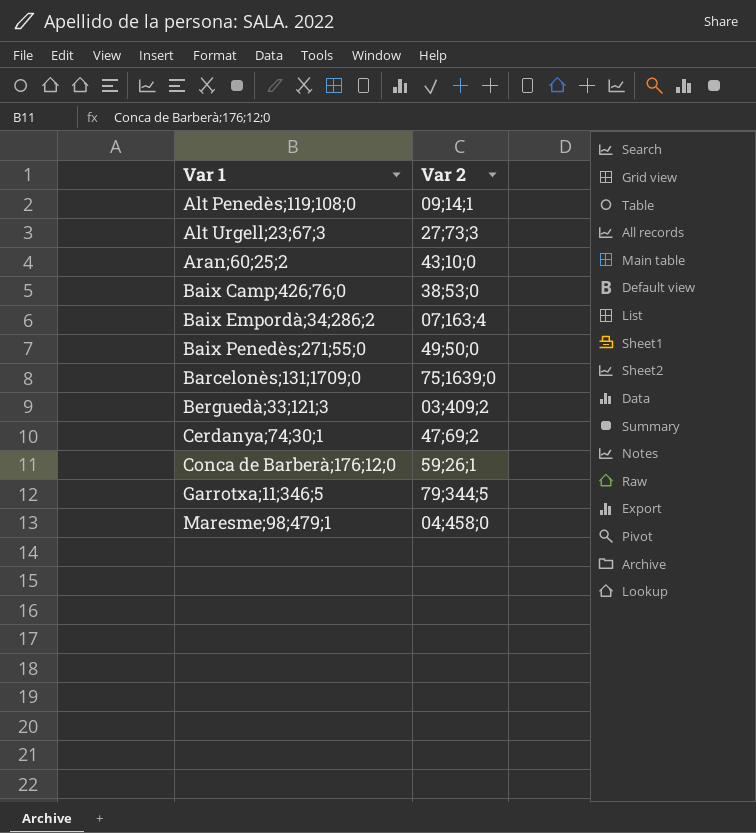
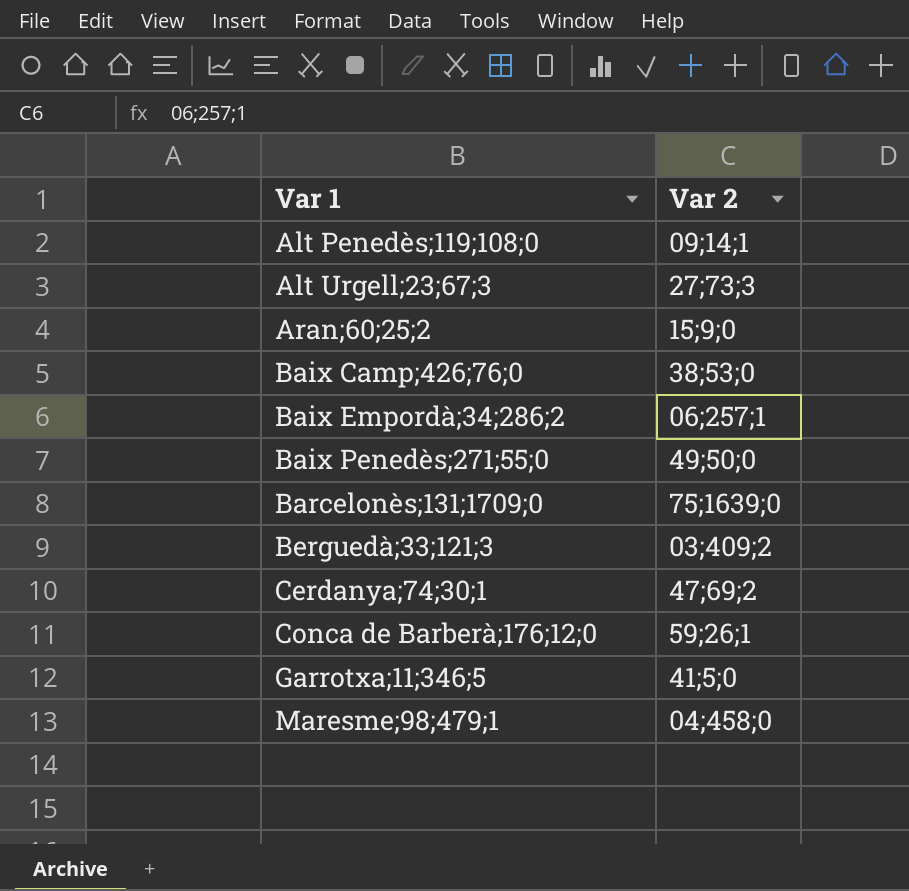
Aran;60;25;2 | Var 2: 43;10;0 -> 15;9;0
Baix Empordà;34;286;2 | Var 2: 07;163;4 -> 06;257;1
Garrotxa;11;346;5 | Var 2: 79;344;5 -> 41;5;0

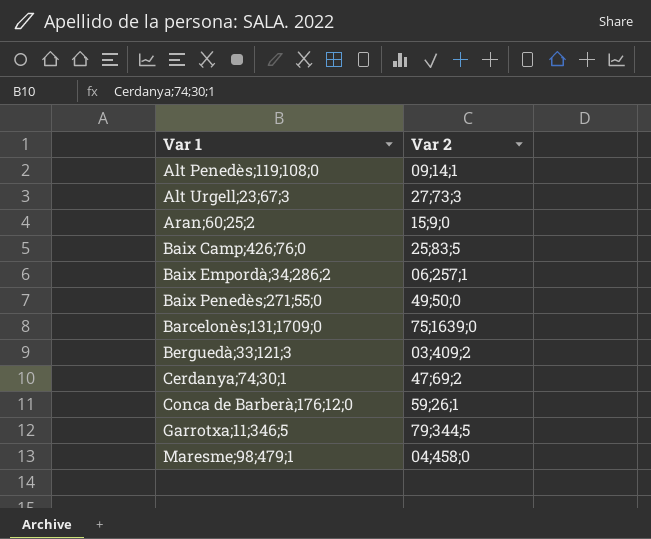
Baix Camp;426;76;0 | Var 2: 38;53;0 -> 25;83;5
Garrotxa;11;346;5 | Var 2: 41;5;0 -> 79;344;5

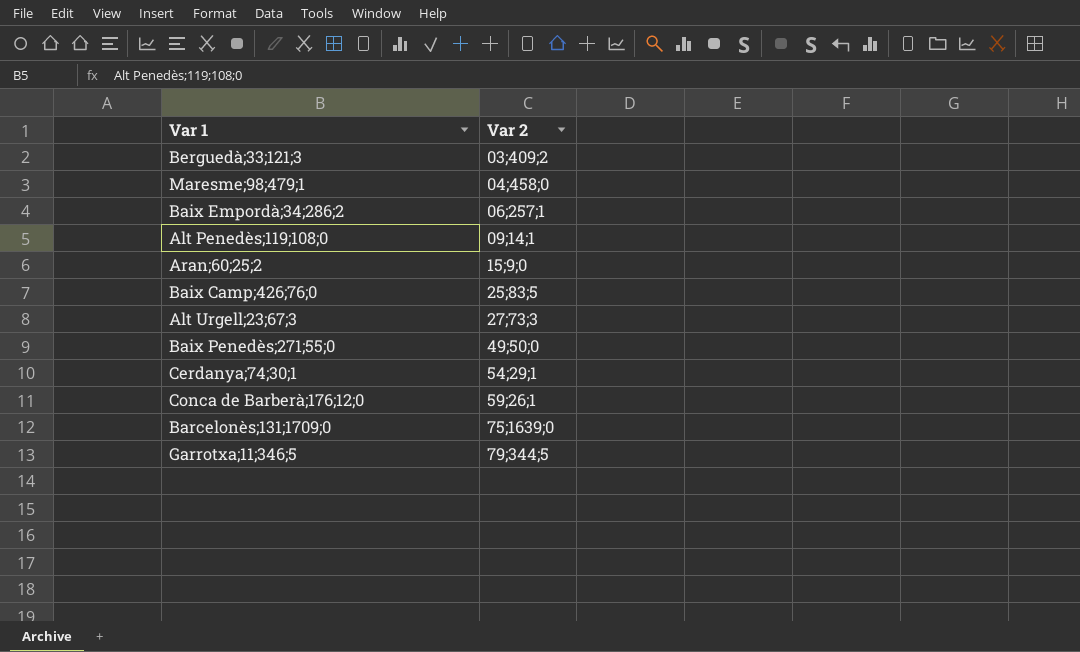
row order: Var 1 ascending -> Var 2 ascending
Cerdanya;74;30;1 | Var 2: 47;69;2 -> 54;29;1

